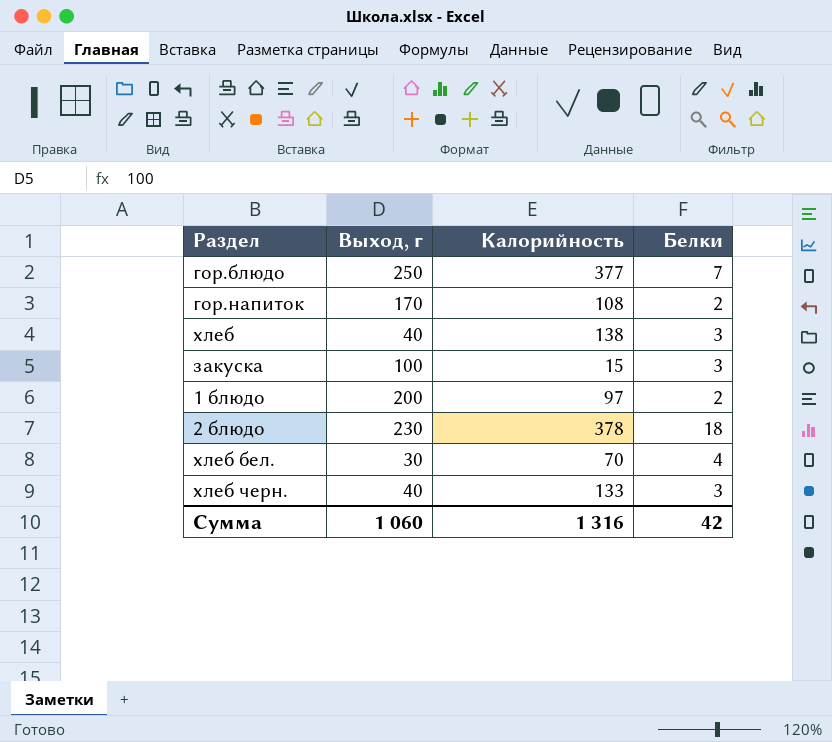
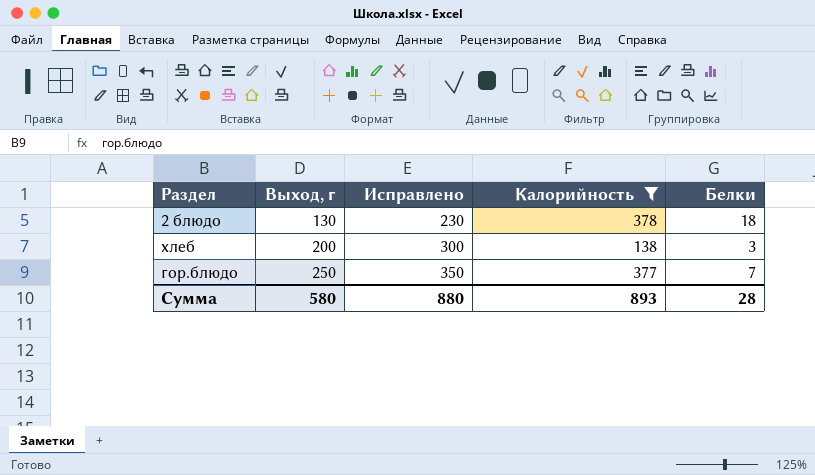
filter: none -> Калорийность >= 138
row order: none -> Выход, г ascending
column Исправлено | formula: none -> [Выход, г] + 100
2 блюдо | Выход, г: 230 -> 130
хлеб | Выход, г: 40 -> 200
Сумма | Выход, г: 1 060 -> 580
Сумма | Калорийность: 1 316 -> 893
Сумма | Белки: 42 -> 28

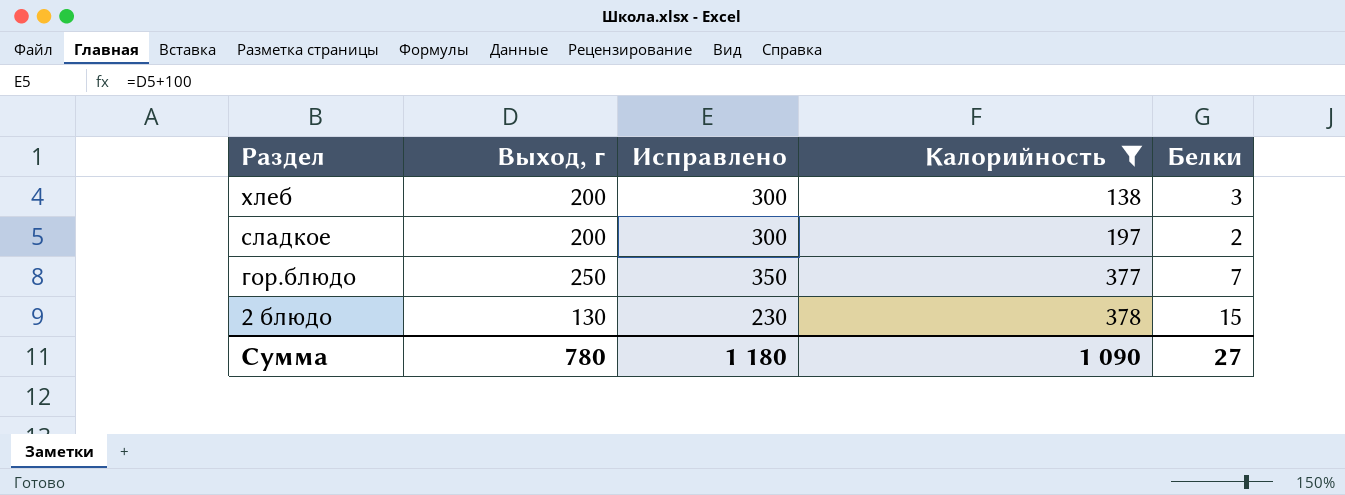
row order: Выход, г ascending -> Раздел descending
row сладкое: none -> 200 | 300 | 197 | 2
2 блюдо | Белки: 18 -> 15
Сумма | Выход, г: 580 -> 780
Сумма | Исправлено: 880 -> 1 180
Сумма | Калорийность: 893 -> 1 090
Сумма | Белки: 28 -> 27

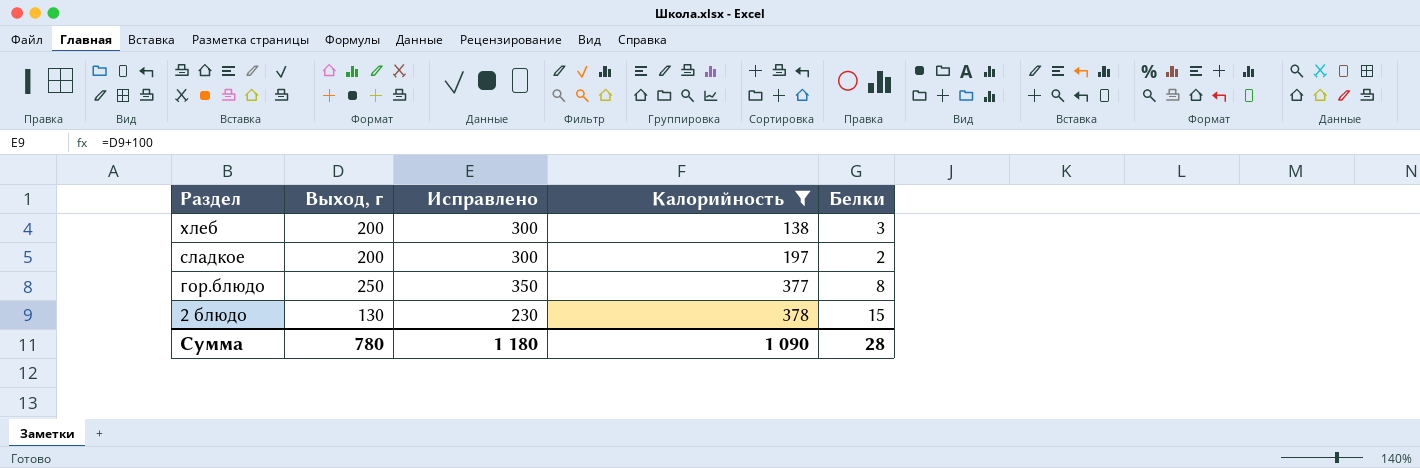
гор.блюдо | Белки: 7 -> 8
Сумма | Белки: 27 -> 28

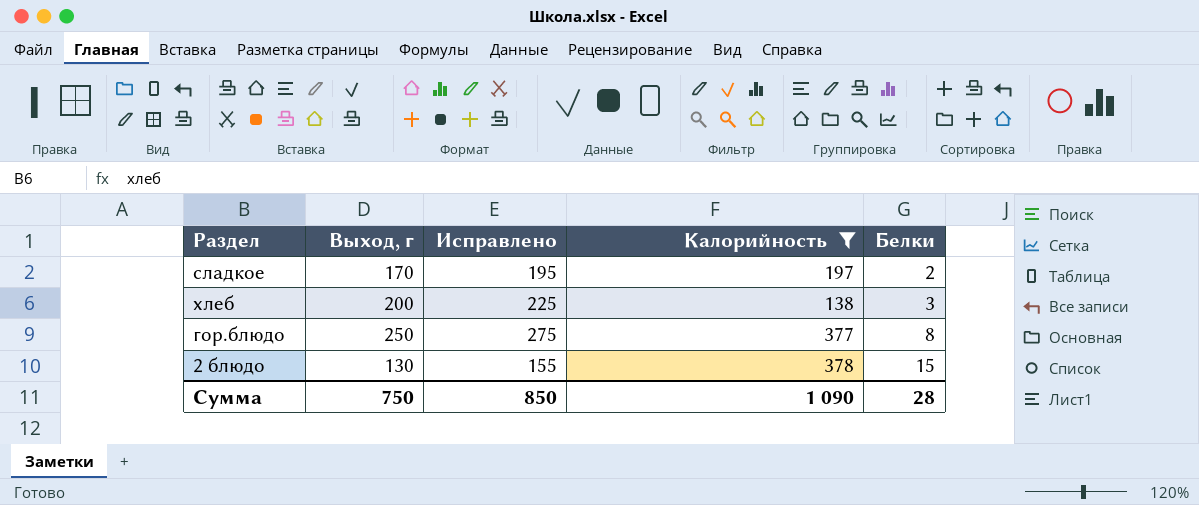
row order: Раздел descending -> Белки ascending
column Исправлено | formula: [Выход, г] + 100 -> [Выход, г] + 25
сладкое | Выход, г: 200 -> 170
Сумма | Выход, г: 780 -> 750
Сумма | Исправлено: 1 180 -> 850

